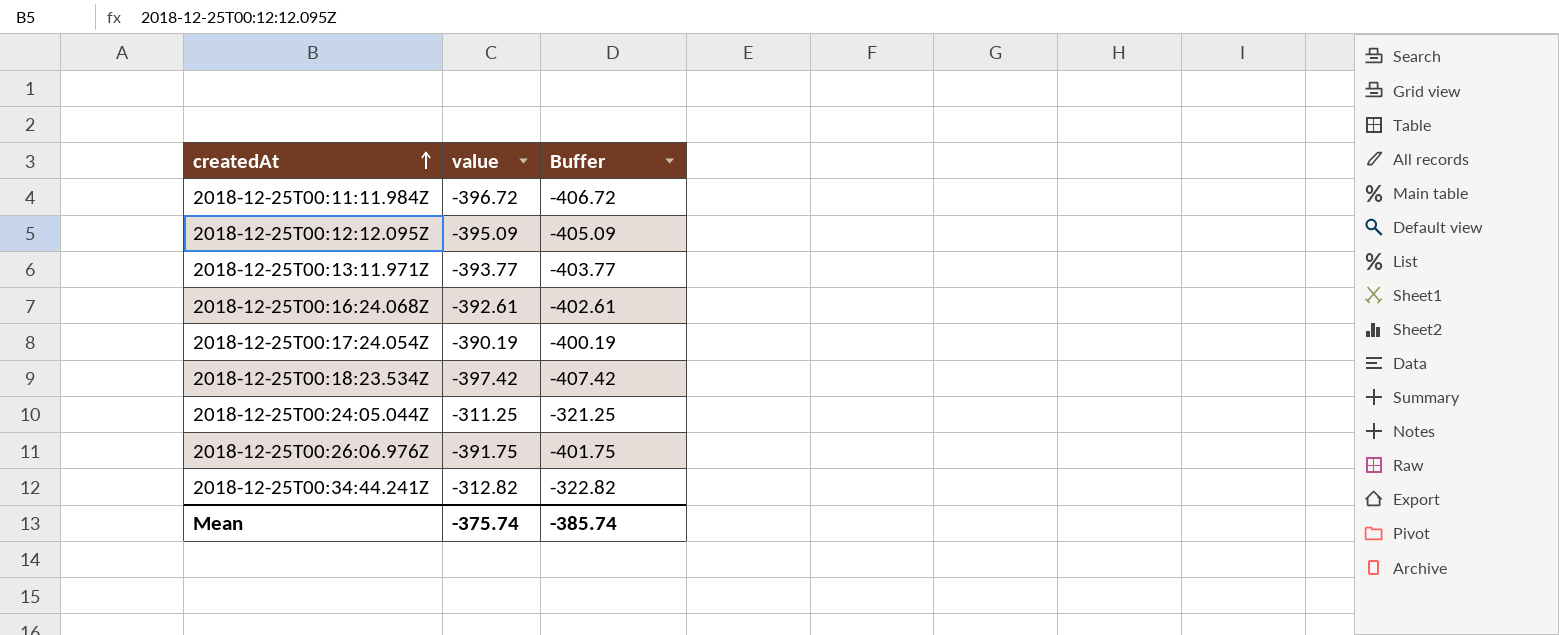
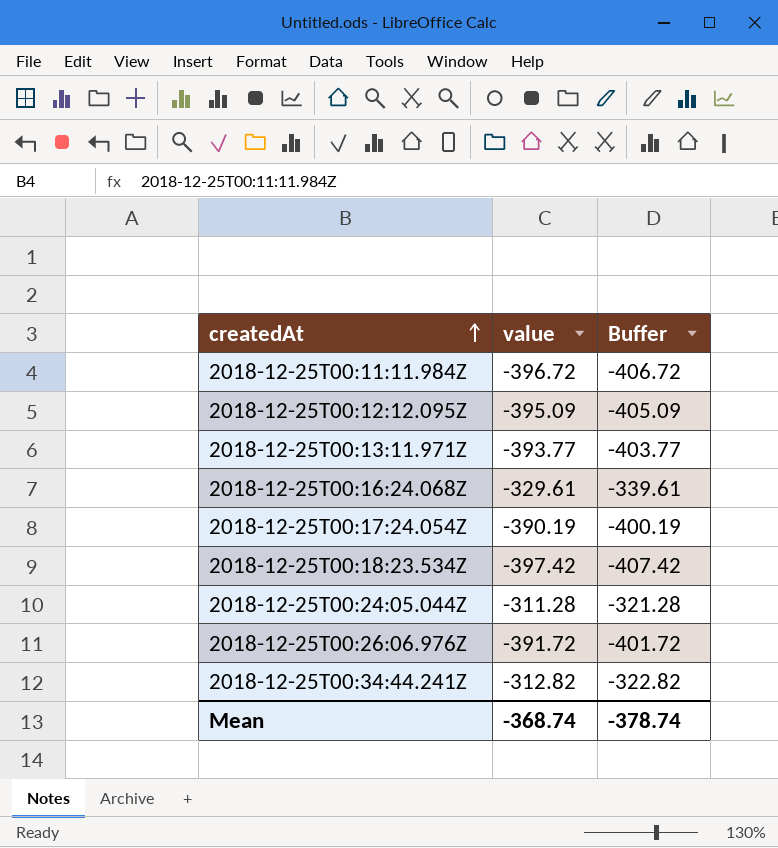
2018-12-25T00:16:24.068Z | value: -392.61 -> -329.61
2018-12-25T00:16:24.068Z | Buffer: -402.61 -> -339.61
2018-12-25T00:24:05.044Z | value: -311.25 -> -311.28
2018-12-25T00:24:05.044Z | Buffer: -321.25 -> -321.28
2018-12-25T00:26:06.976Z | value: -391.75 -> -391.72
2018-12-25T00:26:06.976Z | Buffer: -401.75 -> -401.72
Mean | value: -375.74 -> -368.74
Mean | Buffer: -385.74 -> -378.74

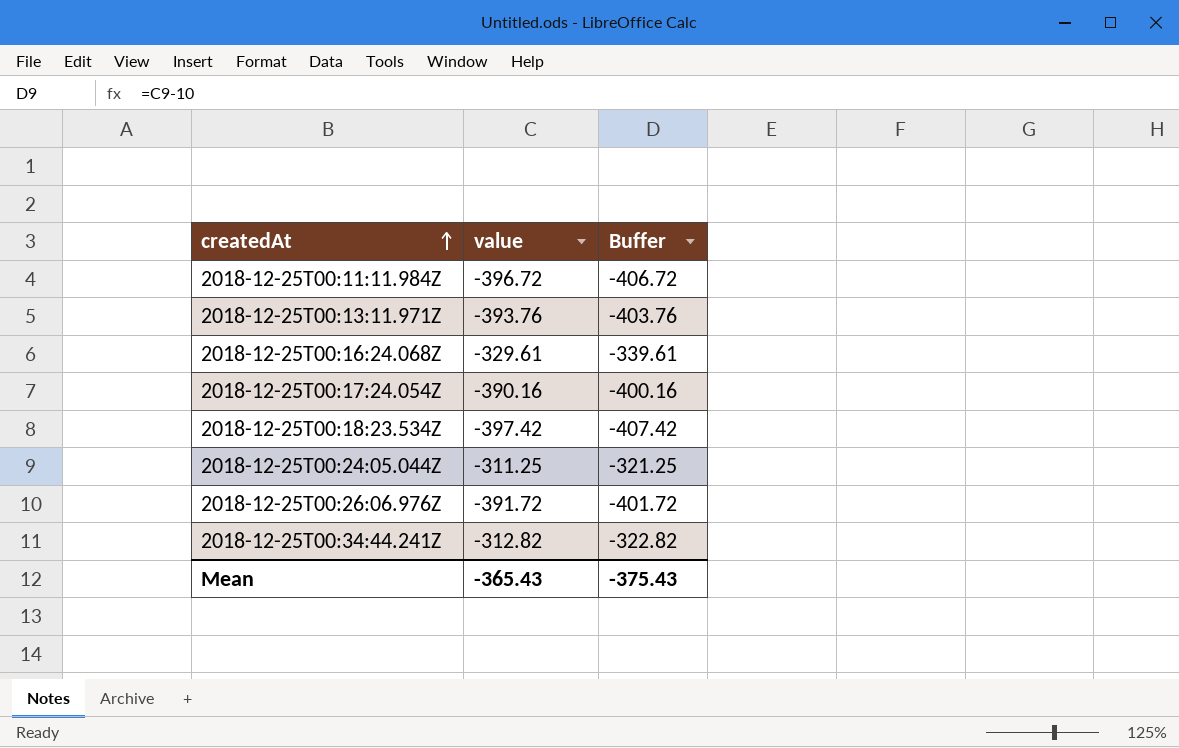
row 2018-12-25T00:12:12.095Z: -395.09 | -405.09 -> none
2018-12-25T00:13:11.971Z | value: -393.77 -> -393.76
2018-12-25T00:13:11.971Z | Buffer: -403.77 -> -403.76
2018-12-25T00:17:24.054Z | value: -390.19 -> -390.16
2018-12-25T00:17:24.054Z | Buffer: -400.19 -> -400.16
2018-12-25T00:24:05.044Z | value: -311.28 -> -311.25
2018-12-25T00:24:05.044Z | Buffer: -321.28 -> -321.25
Mean | value: -368.74 -> -365.43
Mean | Buffer: -378.74 -> -375.43

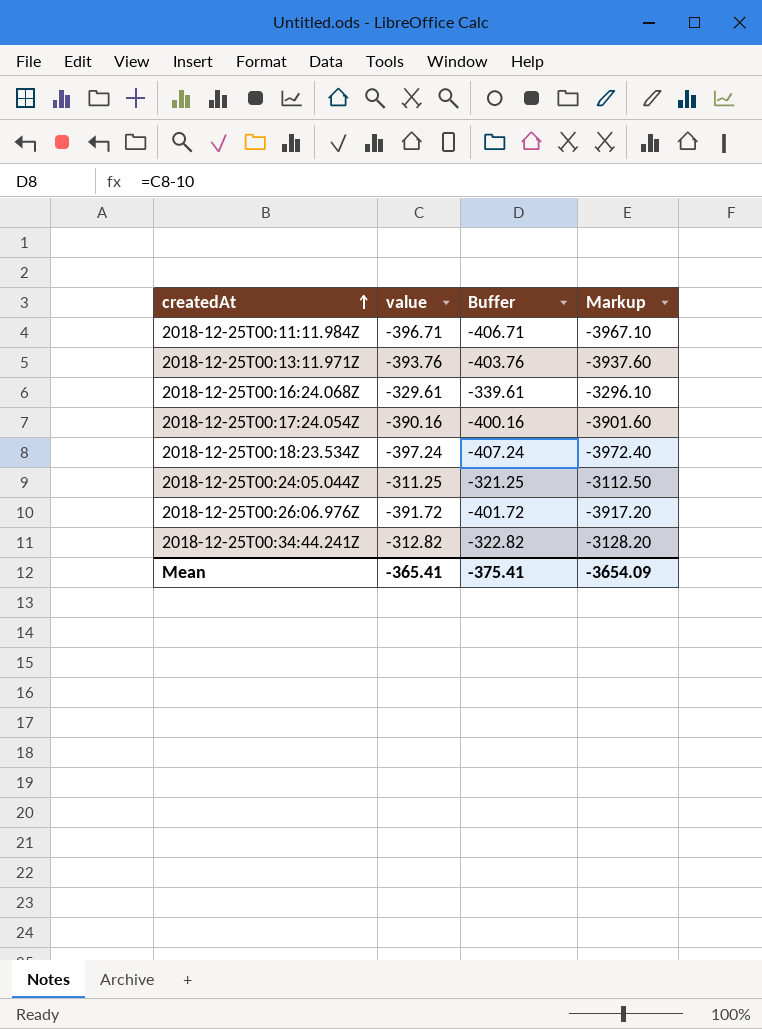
column Markup | formula: none -> [value] * 10
2018-12-25T00:11:11.984Z | value: -396.72 -> -396.71
2018-12-25T00:11:11.984Z | Buffer: -406.72 -> -406.71
2018-12-25T00:18:23.534Z | value: -397.42 -> -397.24
2018-12-25T00:18:23.534Z | Buffer: -407.42 -> -407.24
Mean | value: -365.43 -> -365.41
Mean | Buffer: -375.43 -> -375.41

